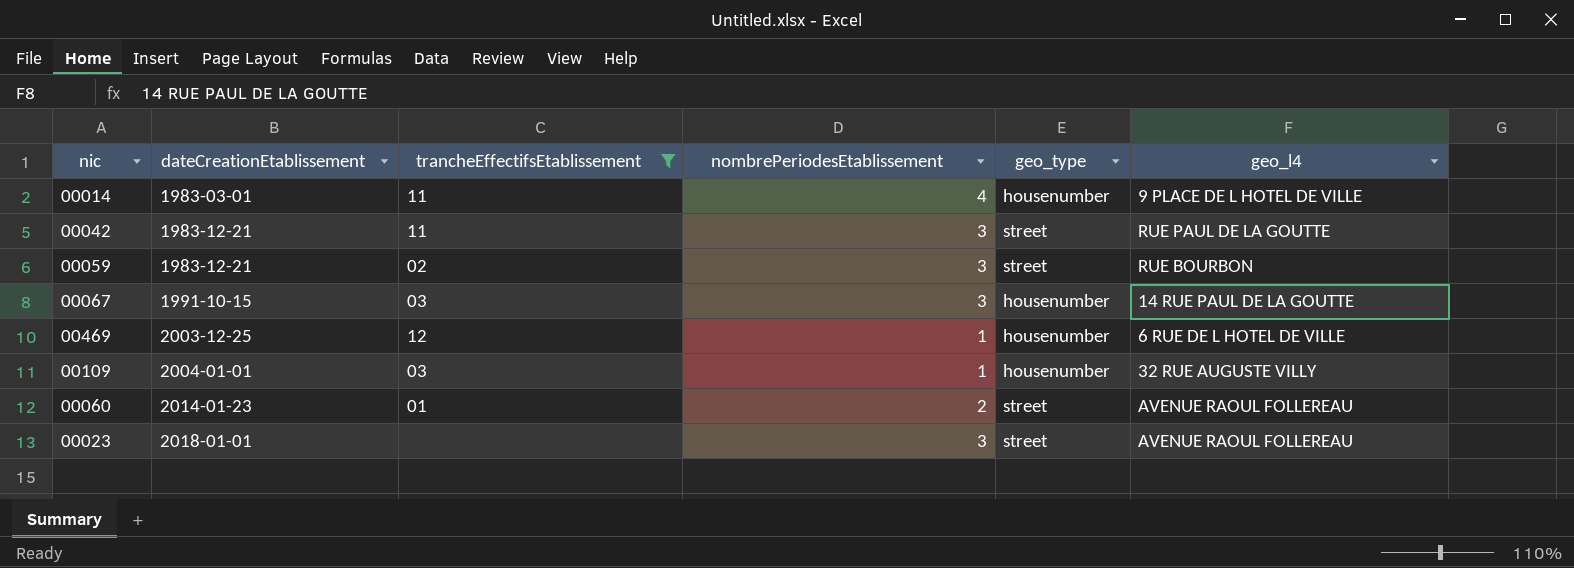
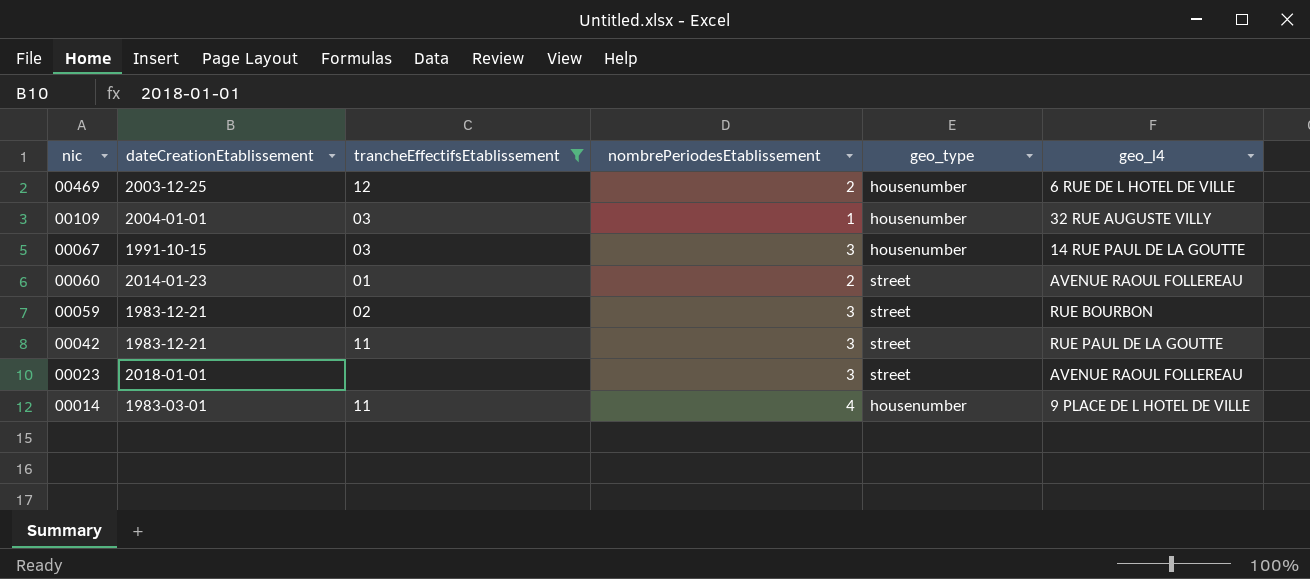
row order: dateCreationEtablissement ascending -> nic descending
00469 | nombrePeriodesEtablissement: 1 -> 2

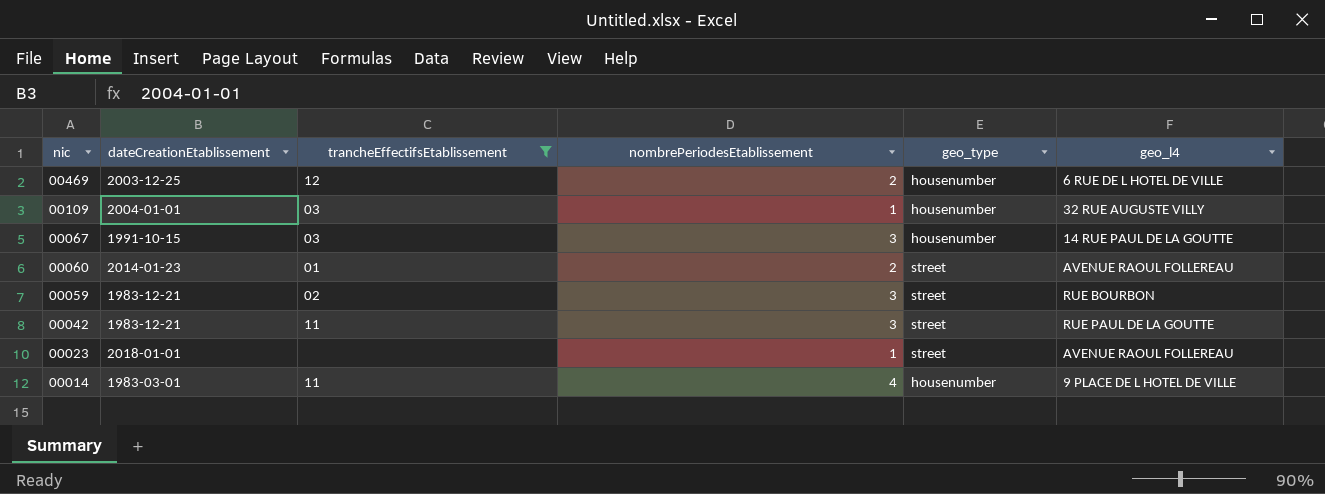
00023 | nombrePeriodesEtablissement: 3 -> 1

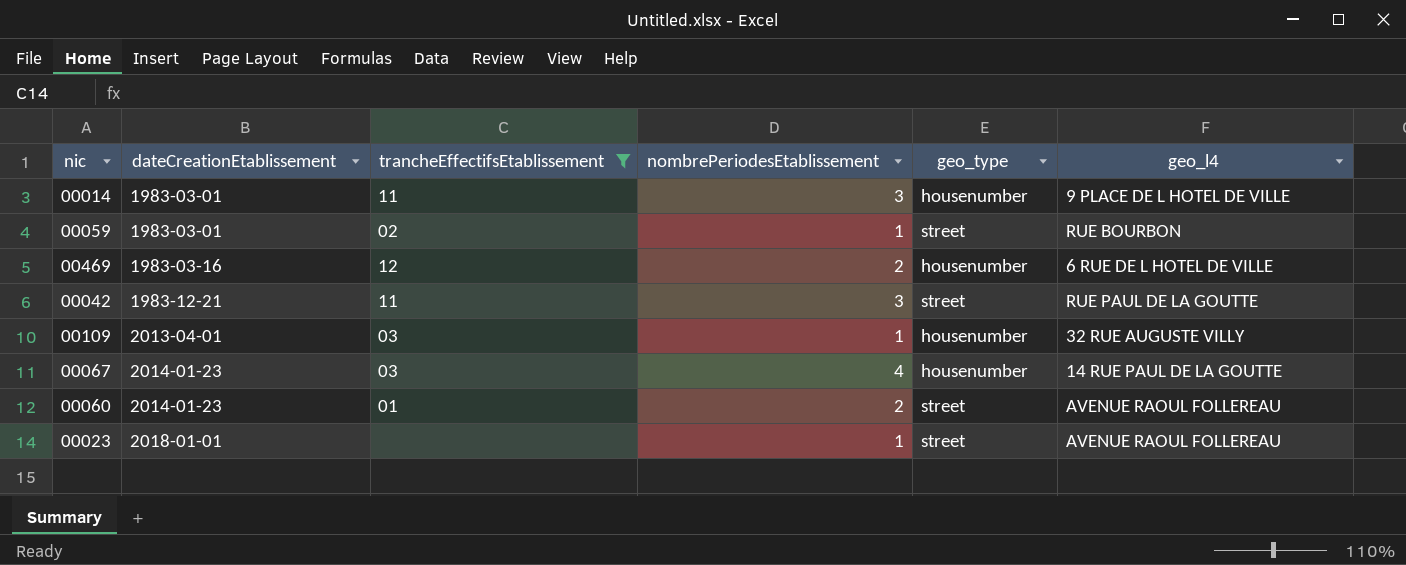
row order: nic descending -> dateCreationEtablissement ascending
00014 | nombrePeriodesEtablissement: 4 -> 3
00059 | dateCreationEtablissement: 1983-12-21 -> 1983-03-01
00059 | nombrePeriodesEtablissement: 3 -> 1
00469 | dateCreationEtablissement: 2003-12-25 -> 1983-03-16
00109 | dateCreationEtablissement: 2004-01-01 -> 2013-04-01
00067 | dateCreationEtablissement: 1991-10-15 -> 2014-01-23
00067 | nombrePeriodesEtablissement: 3 -> 4

